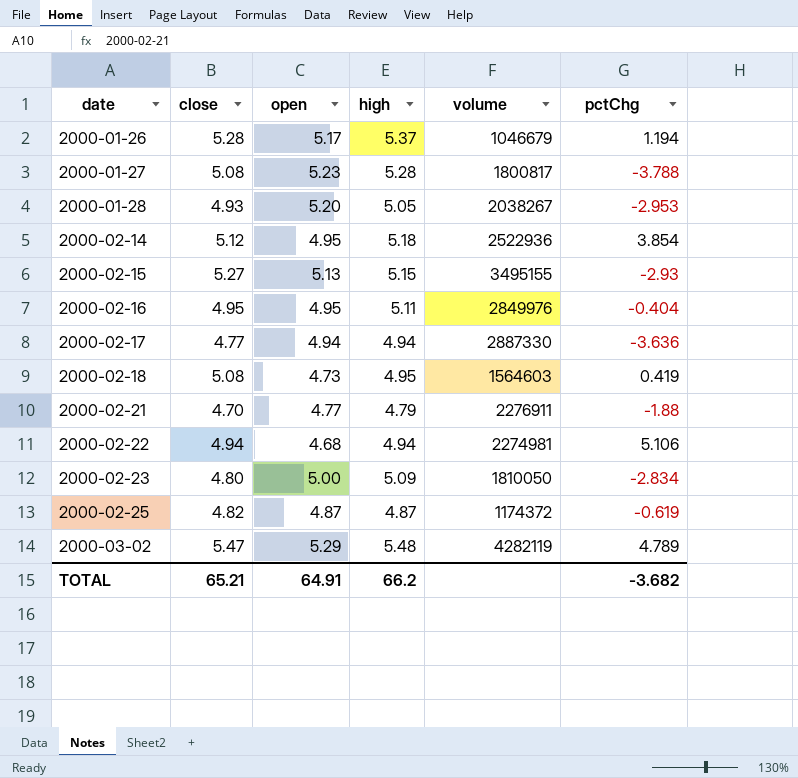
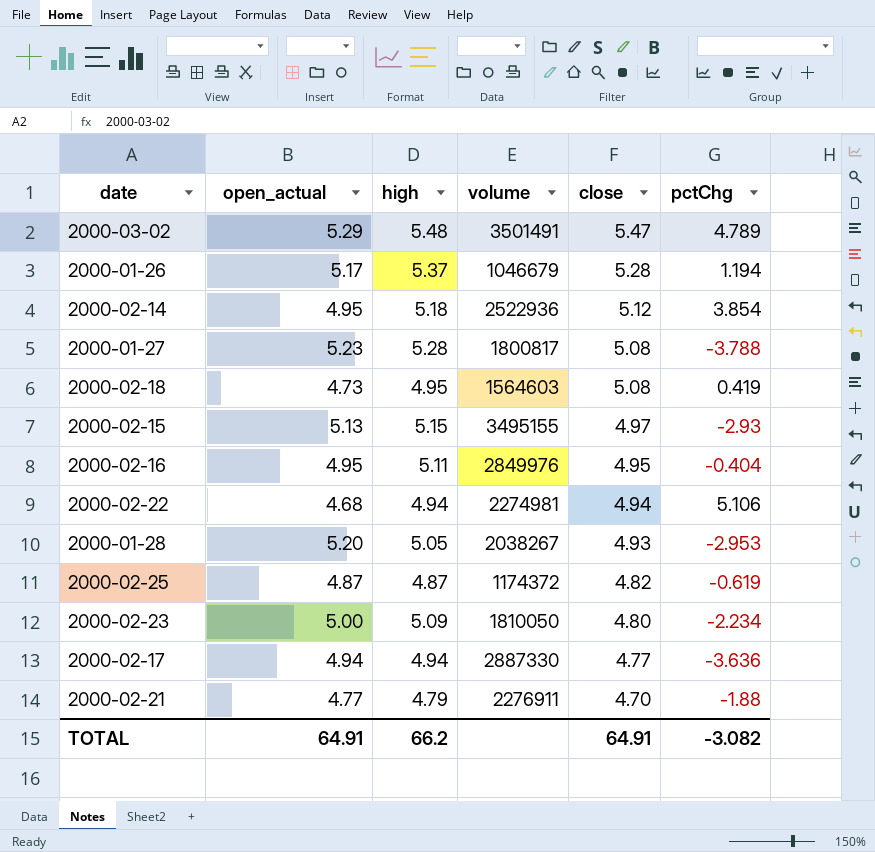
row order: date ascending -> close descending
column name: open -> open_actual
column close | position: 2 -> 5
2000-03-02 | volume: 4282119 -> 3501491
2000-02-15 | close: 5.27 -> 4.97
2000-02-23 | pctChg: -2.834 -> -2.234
TOTAL | close: 65.21 -> 64.91
TOTAL | pctChg: -3.682 -> -3.082

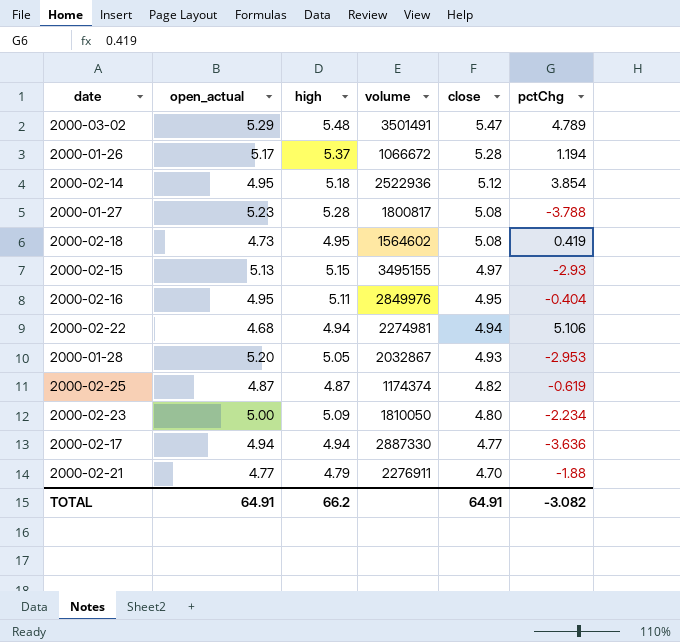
2000-01-26 | volume: 1046679 -> 1066672
2000-02-18 | volume: 1564603 -> 1564602
2000-01-28 | volume: 2038267 -> 2032867
2000-02-25 | volume: 1174372 -> 1174374

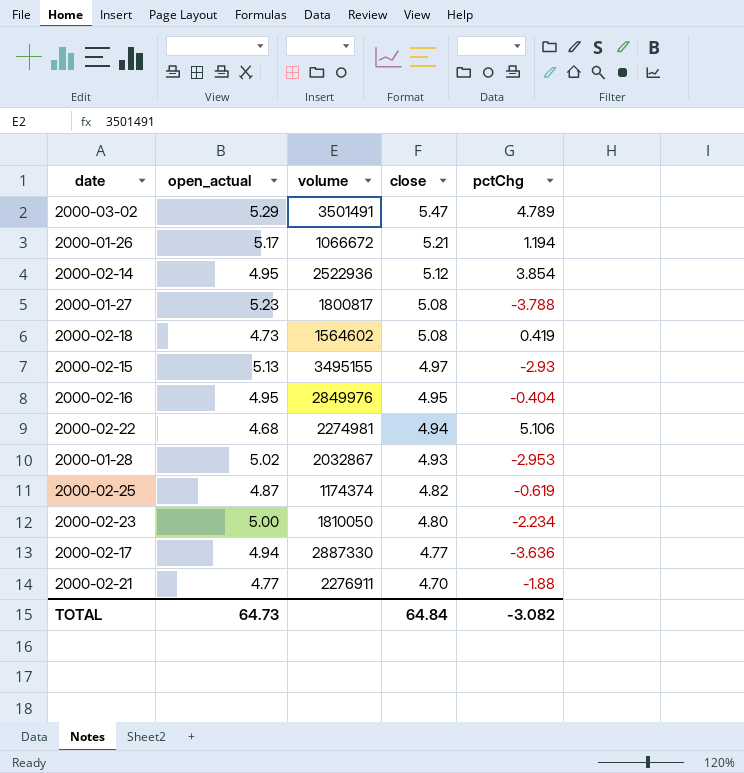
column high | position: 3 -> none
2000-01-26 | close: 5.28 -> 5.21
2000-01-28 | open_actual: 5.20 -> 5.02
TOTAL | open_actual: 64.91 -> 64.73
TOTAL | close: 64.91 -> 64.84

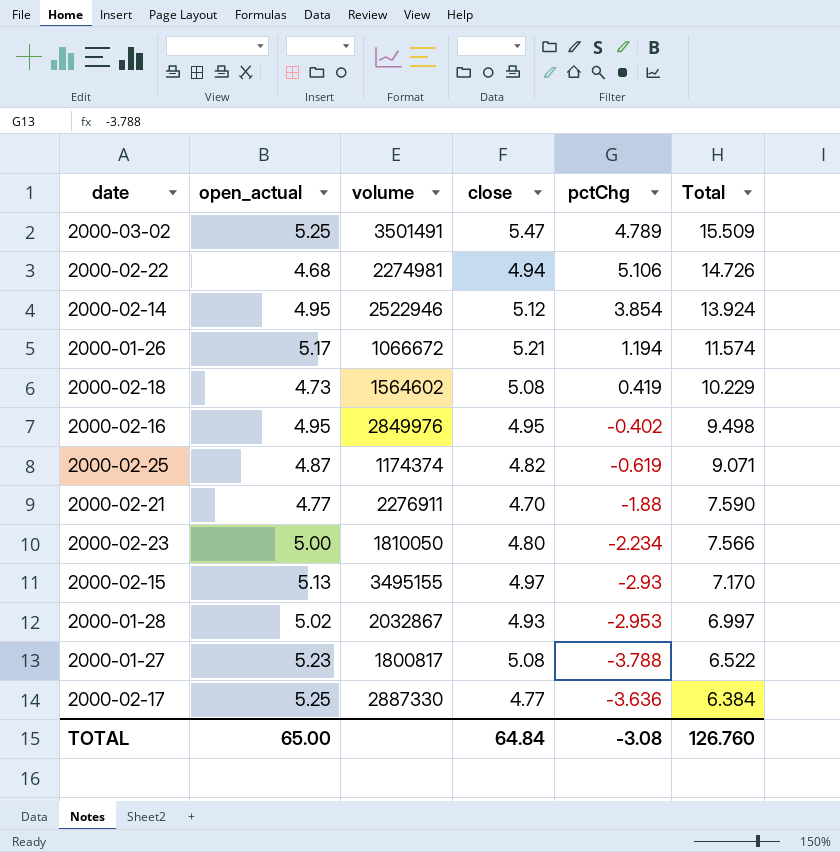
row order: close descending -> Total descending
column Total | formula: none -> [open_actual] + [close] + [pctChg]
2000-03-02 | open_actual: 5.29 -> 5.25
2000-02-14 | volume: 2522936 -> 2522946
2000-02-16 | pctChg: -0.404 -> -0.402
2000-02-17 | open_actual: 4.94 -> 5.25
TOTAL | open_actual: 64.73 -> 65.00
TOTAL | pctChg: -3.082 -> -3.08

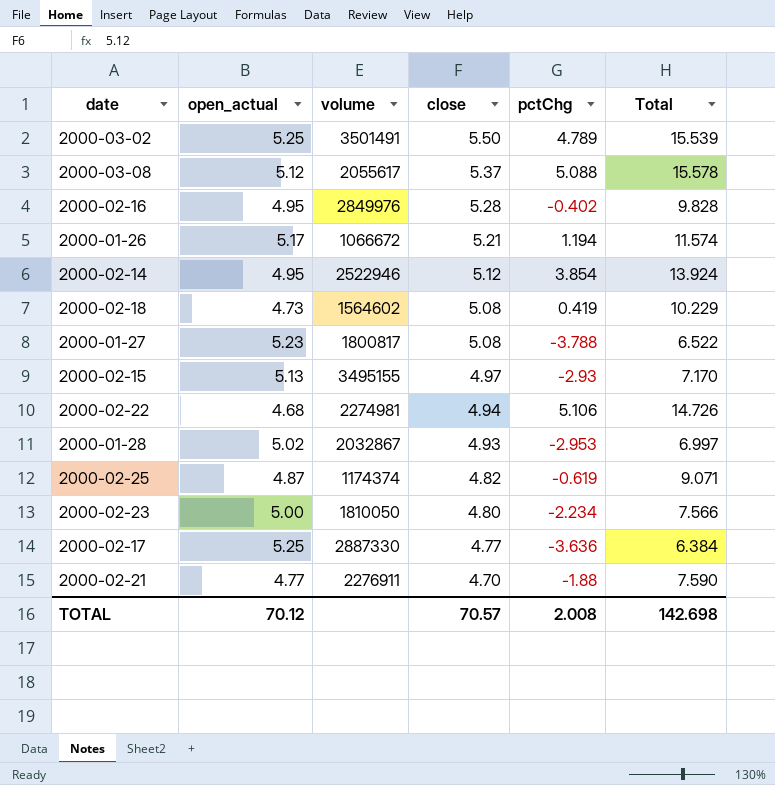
row order: Total descending -> close descending
2000-03-02 | close: 5.47 -> 5.50
2000-03-02 | Total: 15.509 -> 15.539
row 2000-03-08: none -> 5.12 | 2055617 | 5.37 | 5.088 | 15.578
2000-02-16 | close: 4.95 -> 5.28
2000-02-16 | Total: 9.498 -> 9.828
TOTAL | open_actual: 65.00 -> 70.12
TOTAL | close: 64.84 -> 70.57
TOTAL | pctChg: -3.08 -> 2.008
TOTAL | Total: 126.760 -> 142.698

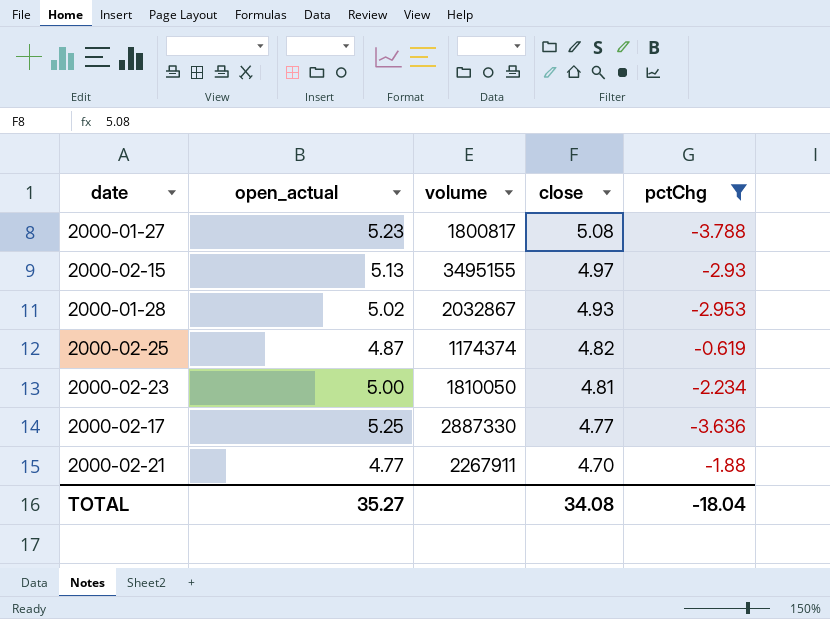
filter: none -> pctChg <= -0.619
column Total | formula: [open_actual] + [close] + [pctChg] -> none
2000-02-23 | close: 4.80 -> 4.81
2000-02-21 | volume: 2276911 -> 2267911
TOTAL | open_actual: 70.12 -> 35.27
TOTAL | close: 70.57 -> 34.08
TOTAL | pctChg: 2.008 -> -18.04

